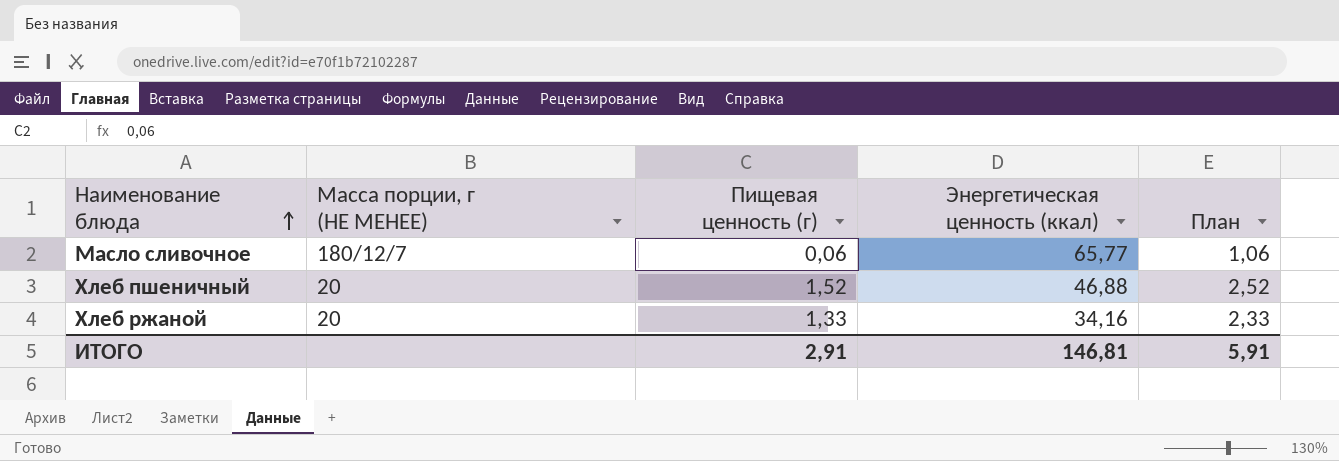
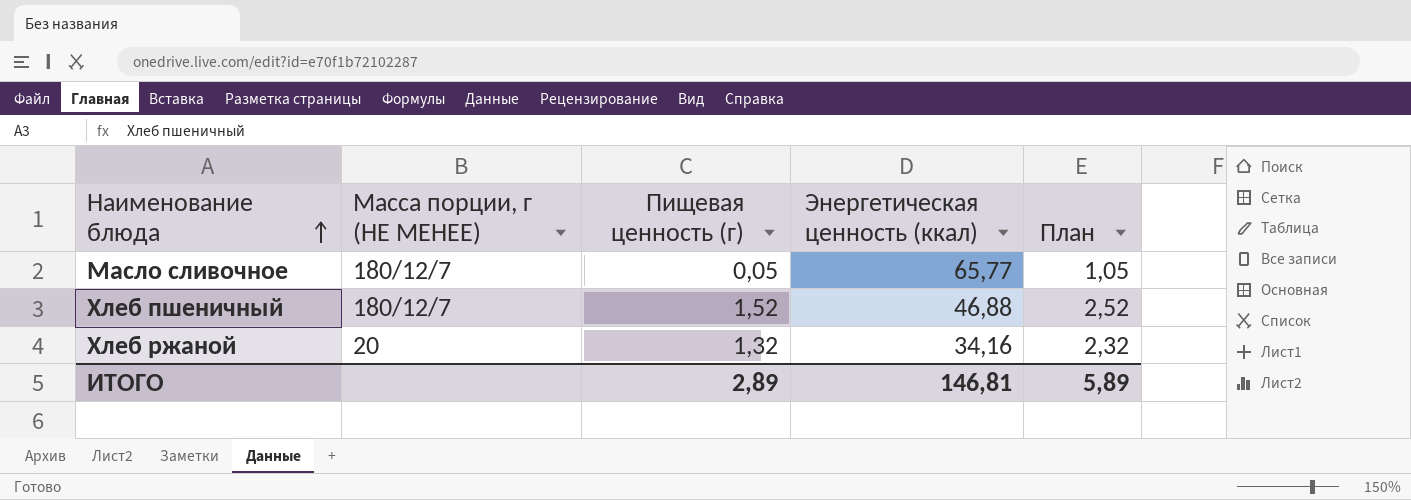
Масло сливочное | Пищевая ценность (г): 0,06 -> 0,05
Масло сливочное | План: 1,06 -> 1,05
Хлеб пшеничный | Масса порции, г (НЕ МЕНЕЕ): 20 -> 180/12/7
Хлеб ржаной | Пищевая ценность (г): 1,33 -> 1,32
Хлеб ржаной | План: 2,33 -> 2,32
ИТОГО | Пищевая ценность (г): 2,91 -> 2,89
ИТОГО | План: 5,91 -> 5,89

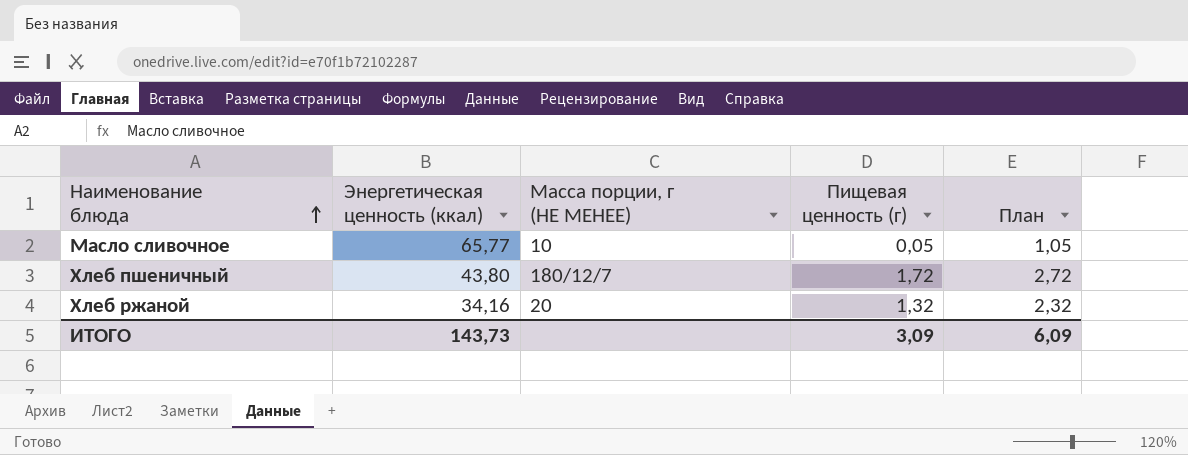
column Энергетическая ценность (ккал) | position: 4 -> 2
Масло сливочное | Масса порции, г (НЕ МЕНЕЕ): 180/12/7 -> 10
Хлеб пшеничный | Энергетическая ценность (ккал): 46,88 -> 43,80
Хлеб пшеничный | Пищевая ценность (г): 1,52 -> 1,72
Хлеб пшеничный | План: 2,52 -> 2,72
ИТОГО | Энергетическая ценность (ккал): 146,81 -> 143,73
ИТОГО | Пищевая ценность (г): 2,89 -> 3,09
ИТОГО | План: 5,89 -> 6,09

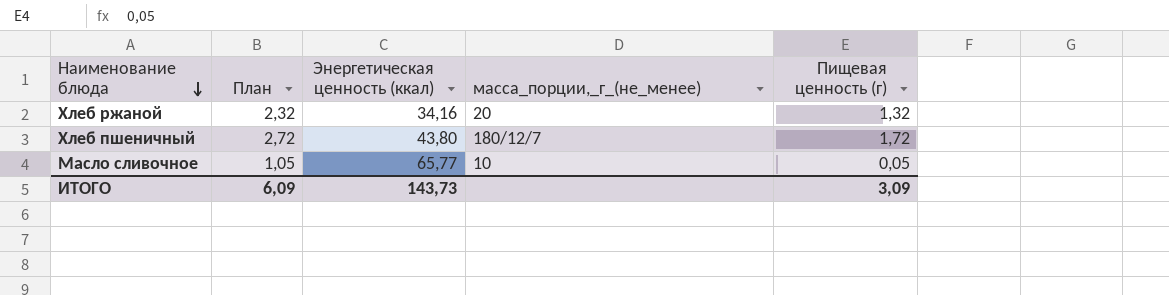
row order: Наименование блюда ascending -> Наименование блюда descending
column План | position: 5 -> 2
column name: Масса порции, г (НЕ МЕНЕЕ) -> масса_порции,_г_(не_менее)

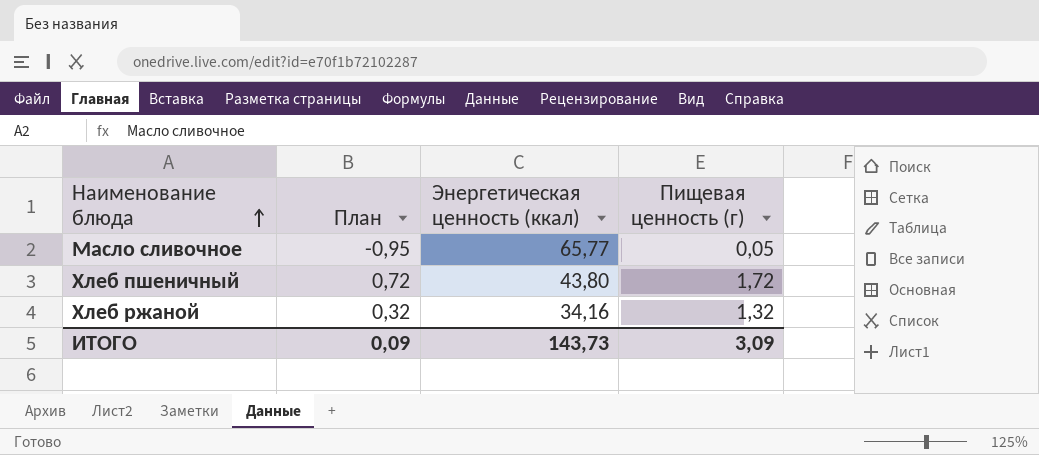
row order: Наименование блюда descending -> Наименование блюда ascending
column масса_порции,_г_(не_менее) | position: 4 -> none
column План | formula: [Пищевая ценность (г)] + 1 -> [Пищевая ценность (г)] - 1
ИТОГО | План: 6,09 -> 0,09

